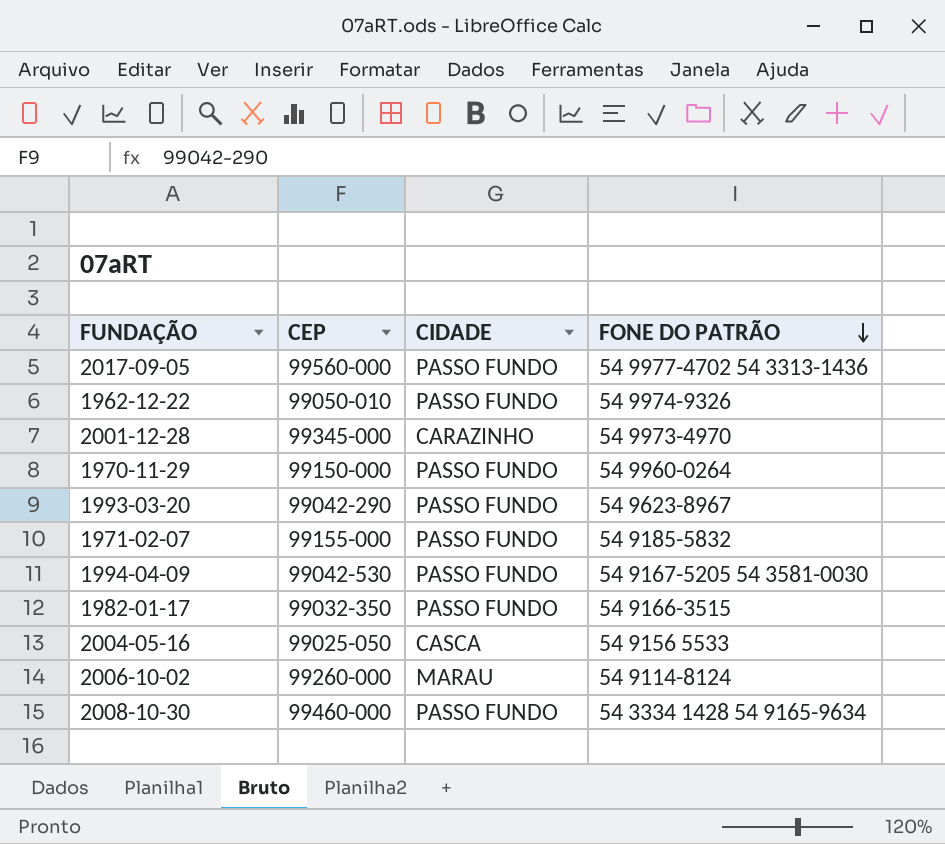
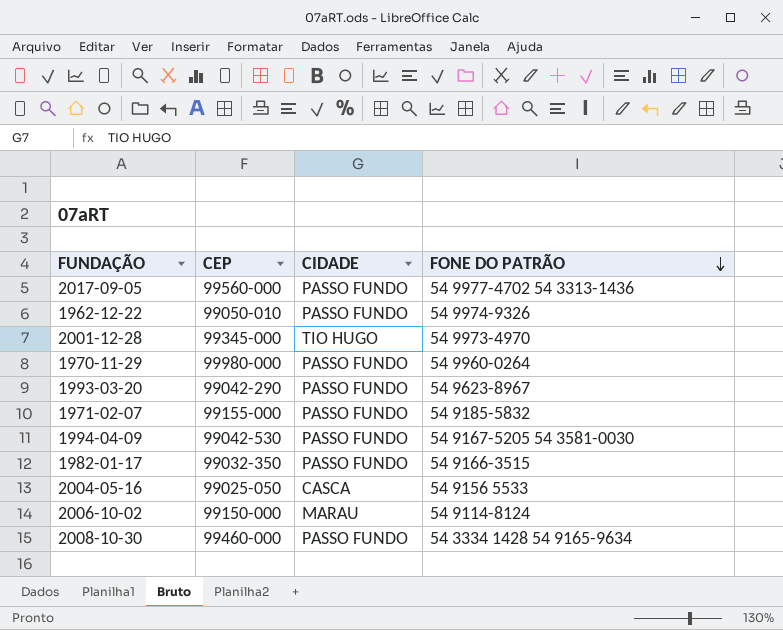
2001-12-28 | CIDADE: CARAZINHO -> TIO HUGO
1970-11-29 | CEP: 99150-000 -> 99980-000
2006-10-02 | CEP: 99260-000 -> 99150-000

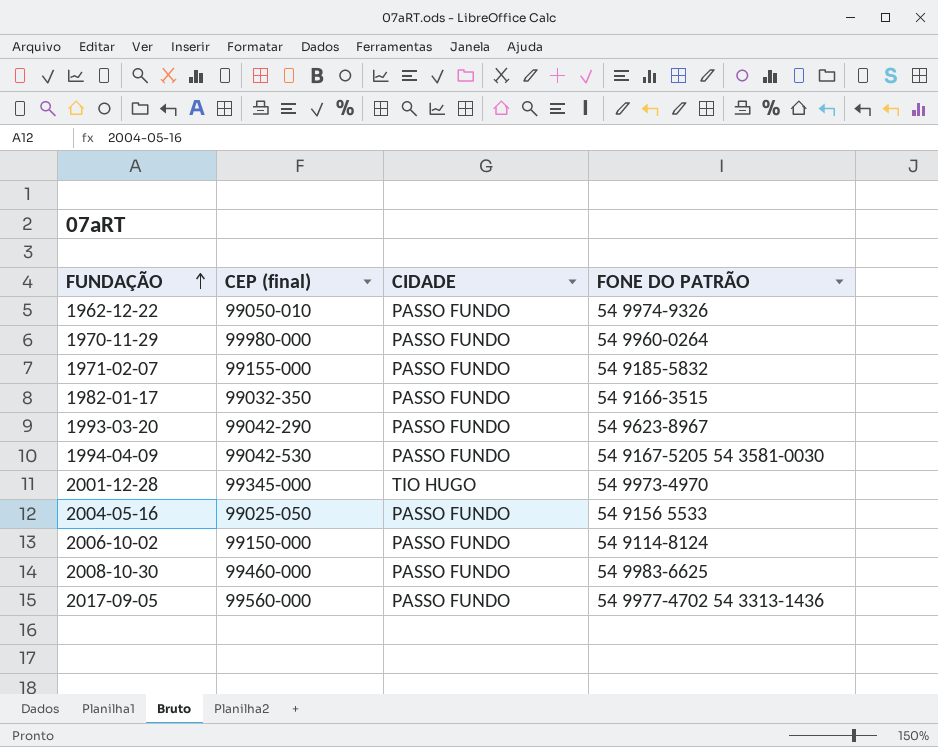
row order: FONE DO PATRÃO descending -> FUNDAÇÃO ascending
column name: CEP -> CEP (final)
2004-05-16 | CIDADE: CASCA -> PASSO FUNDO
2006-10-02 | CIDADE: MARAU -> PASSO FUNDO
2008-10-30 | FONE DO PATRÃO: 54 3334 1428 54 9165-9634 -> 54 9983-6625

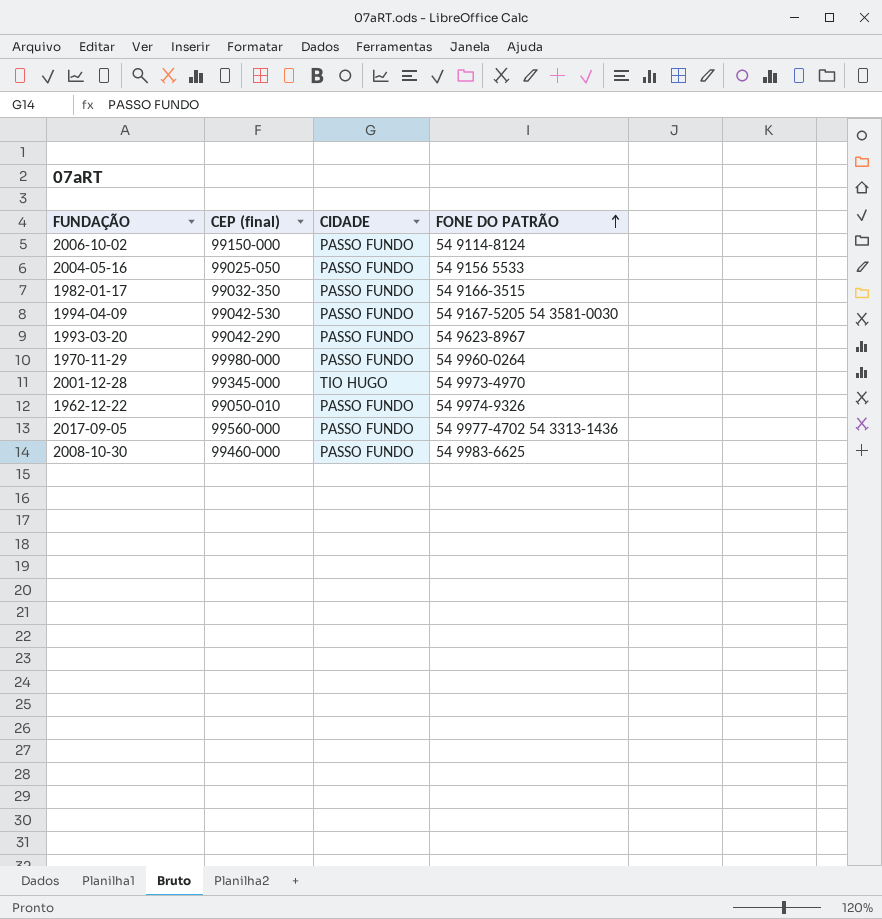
row order: FUNDAÇÃO ascending -> FONE DO PATRÃO ascending
row 1971-02-07: 99155-000 | PASSO FUNDO | 54 9185-5832 -> none

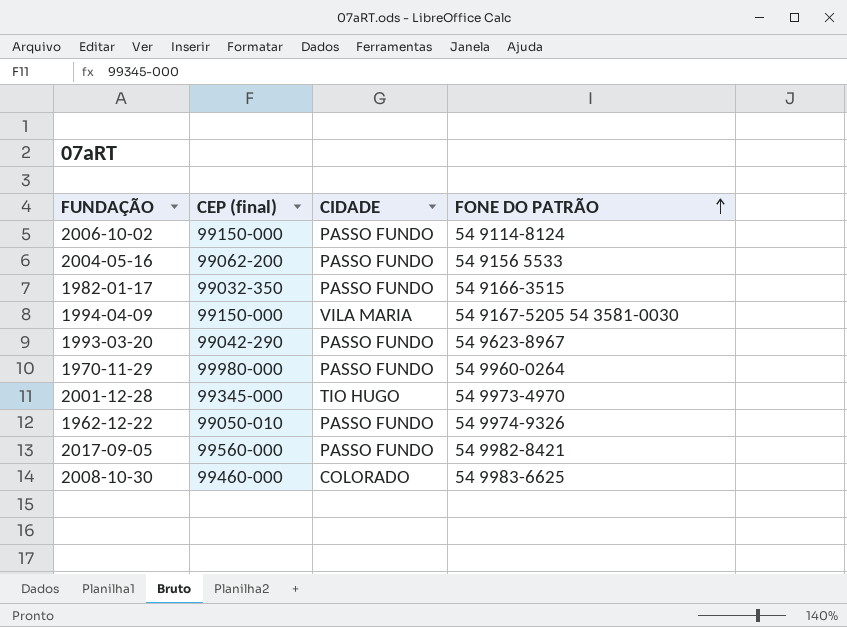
2004-05-16 | CEP (final): 99025-050 -> 99062-200
1994-04-09 | CEP (final): 99042-530 -> 99150-000
1994-04-09 | CIDADE: PASSO FUNDO -> VILA MARIA
2017-09-05 | FONE DO PATRÃO: 54 9977-4702 54 3313-1436 -> 54 9982-8421
2008-10-30 | CIDADE: PASSO FUNDO -> COLORADO

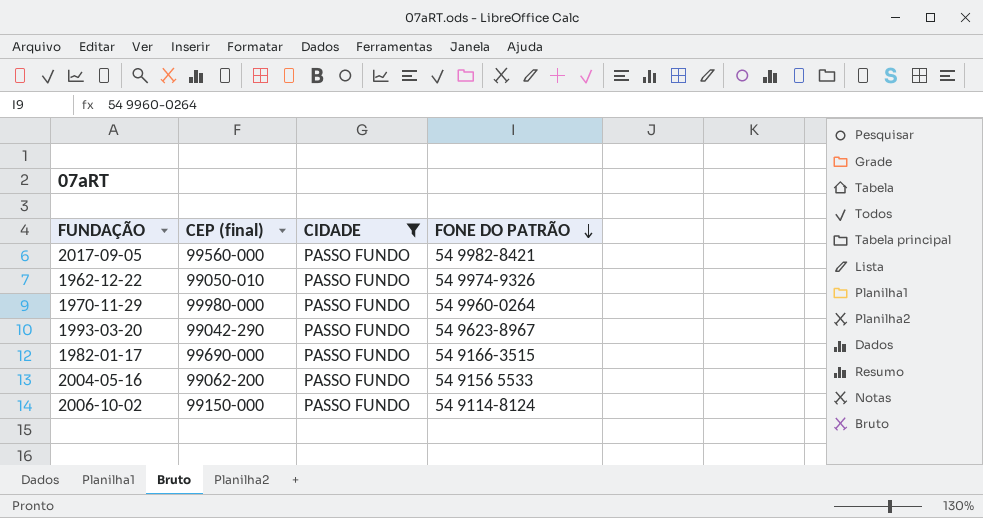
filter: none -> CIDADE = PASSO FUNDO
row order: FONE DO PATRÃO ascending -> FONE DO PATRÃO descending
1982-01-17 | CEP (final): 99032-350 -> 99690-000

